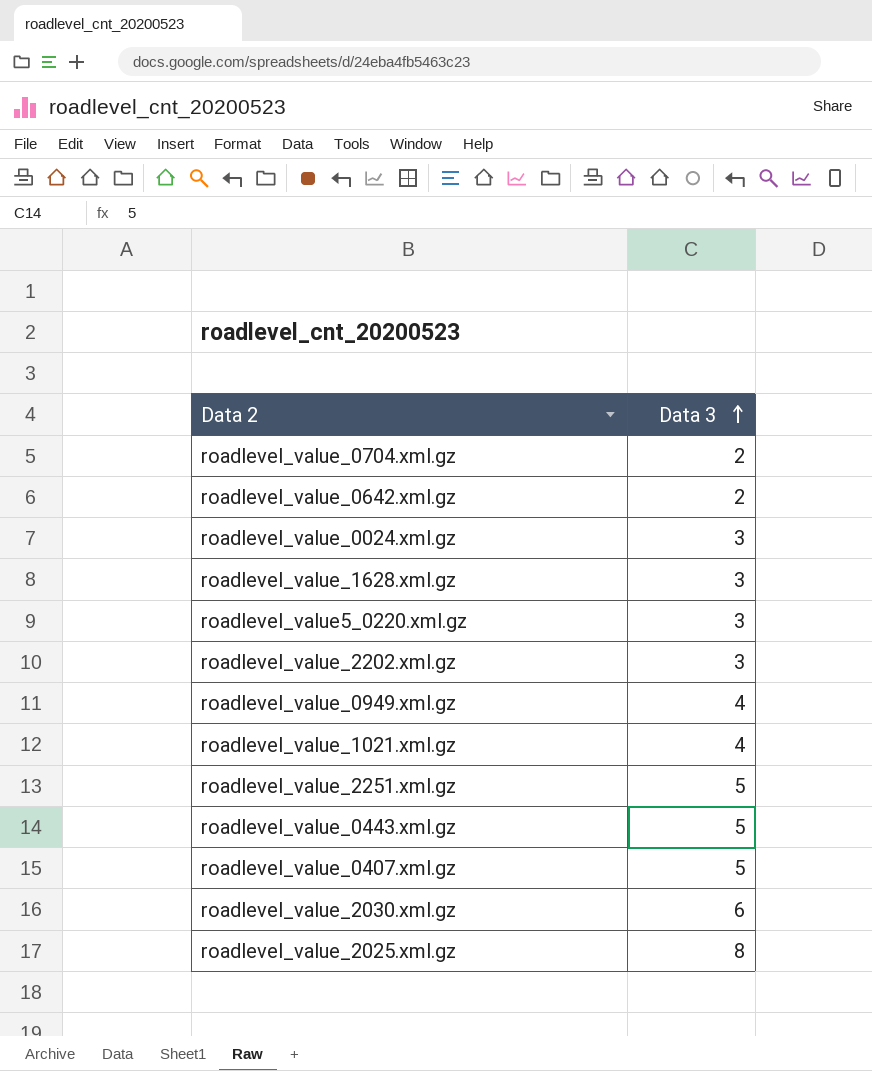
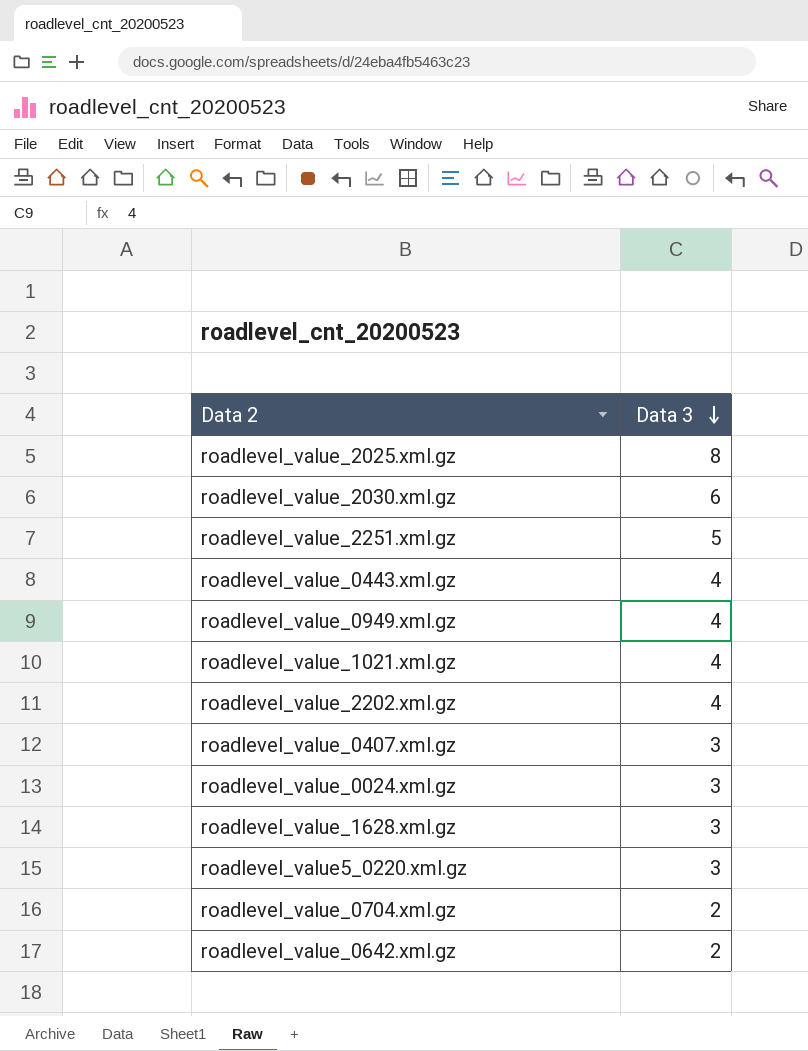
row order: Data 3 ascending -> Data 3 descending
roadlevel_value_0443.xml.gz | Data 3: 5 -> 4
roadlevel_value_2202.xml.gz | Data 3: 3 -> 4
roadlevel_value_0407.xml.gz | Data 3: 5 -> 3

